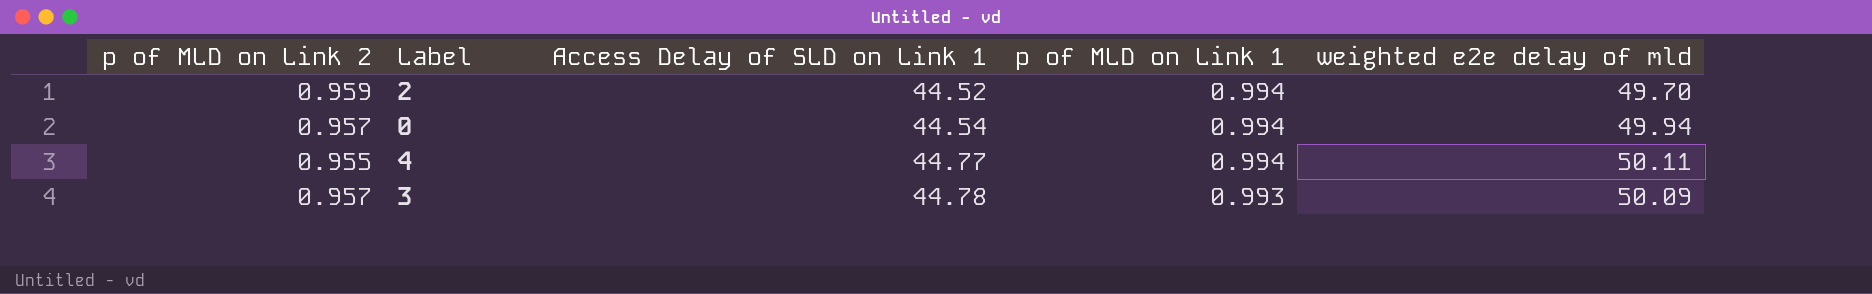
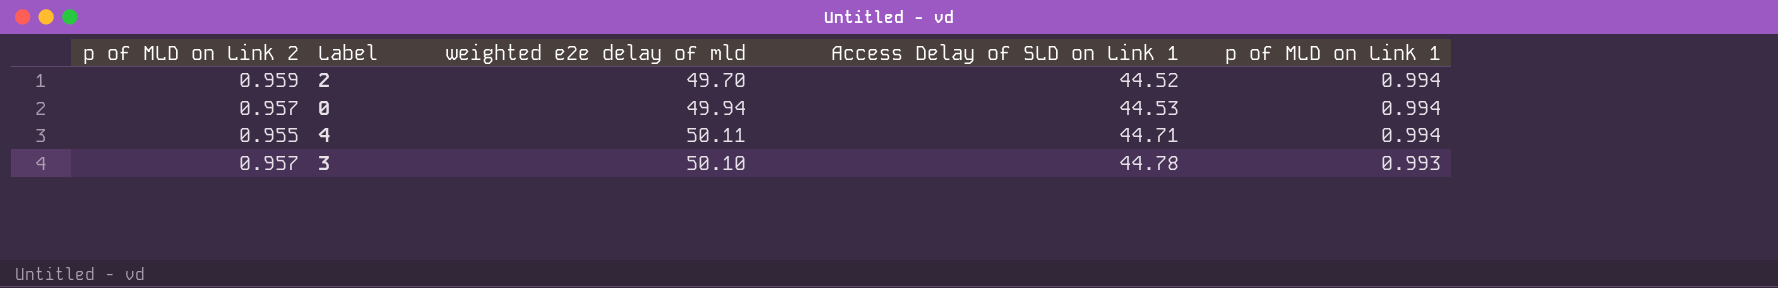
column weighted e2e delay of mld | position: 5 -> 3
0 | Access Delay of SLD on Link 1: 44.54 -> 44.53
4 | Access Delay of SLD on Link 1: 44.77 -> 44.71
3 | weighted e2e delay of mld: 50.09 -> 50.10

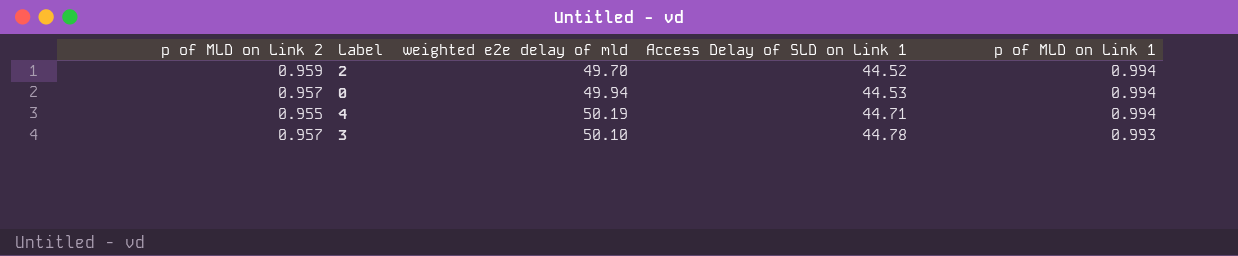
4 | weighted e2e delay of mld: 50.11 -> 50.19

